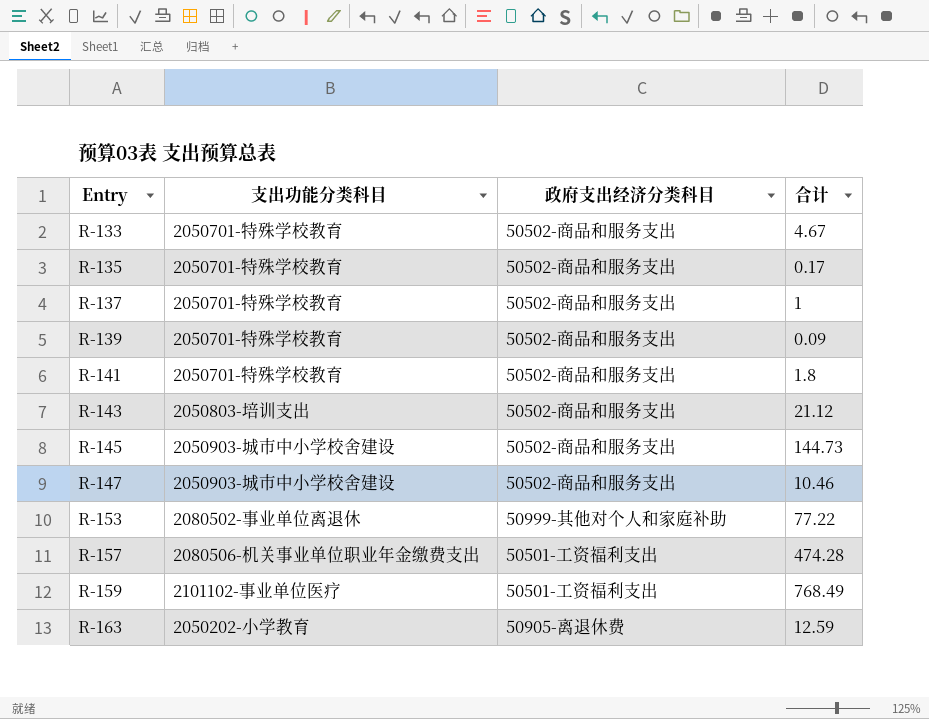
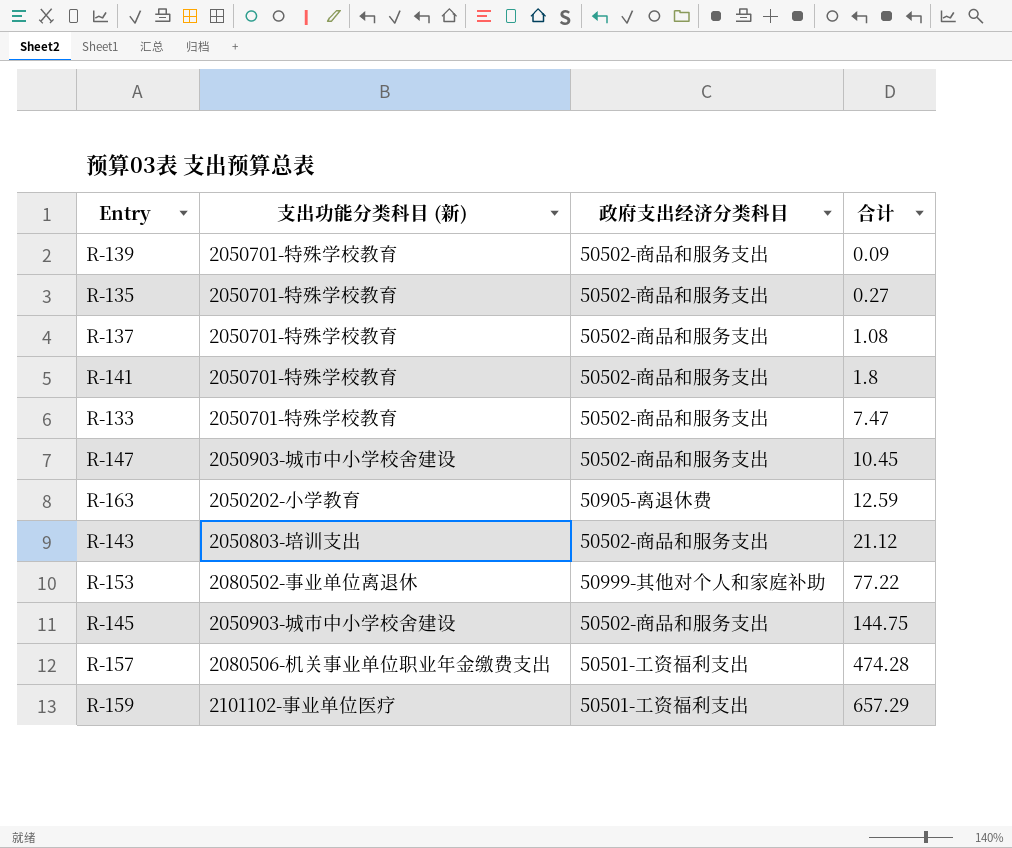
row order: Entry ascending -> 合计 ascending
column name: 支出功能分类科目 -> 支出功能分类科目 (新)
R-135 | 合计: 0.17 -> 0.27
R-137 | 合计: 1 -> 1.08
R-133 | 合计: 4.67 -> 7.47
R-147 | 合计: 10.46 -> 10.45
R-145 | 合计: 144.73 -> 144.75
R-159 | 合计: 768.49 -> 657.29

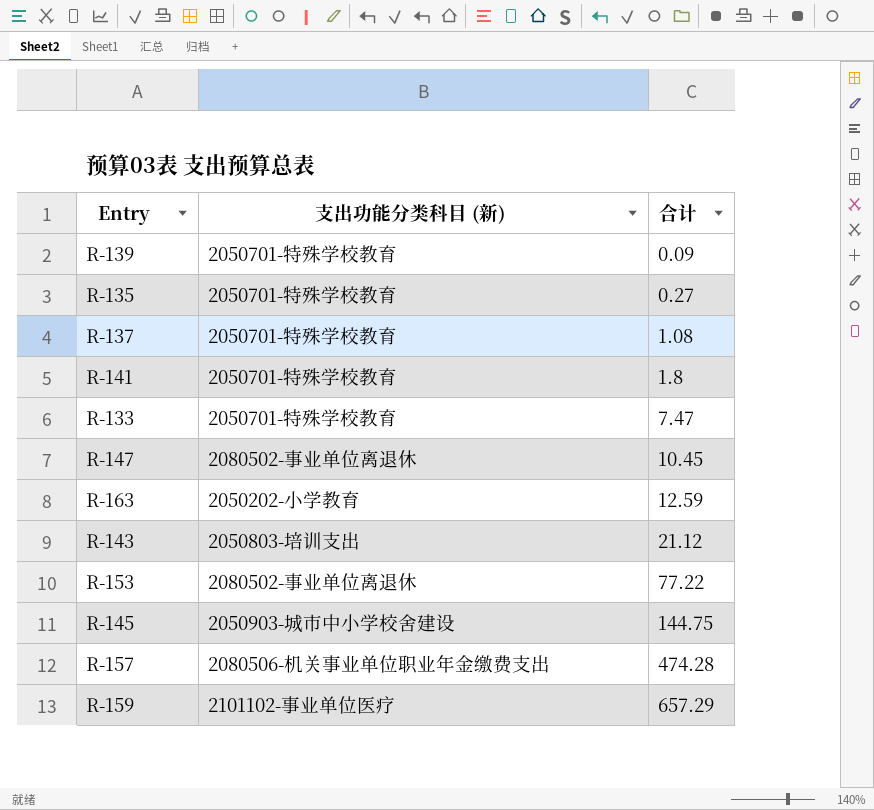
column 政府支出经济分类科目 | position: 3 -> none
R-147 | 支出功能分类科目 (新): 2050903-城市中小学校舍建设 -> 2080502-事业单位离退休

